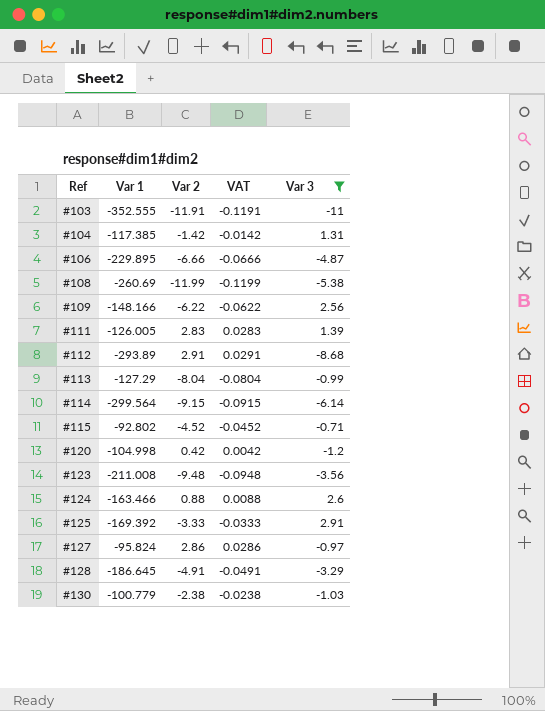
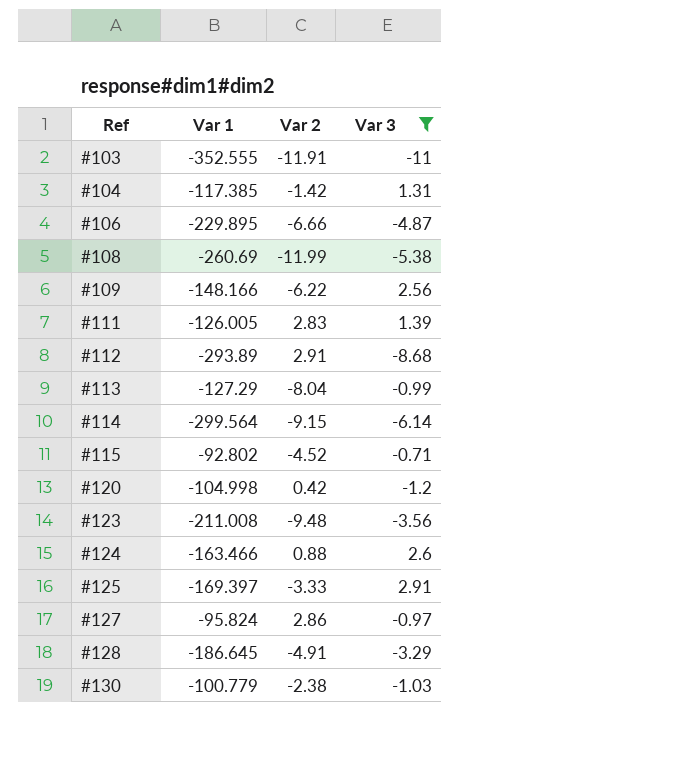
column VAT | formula: [Var 2] * 0.01 -> none
#125 | Var 1: -169.392 -> -169.397

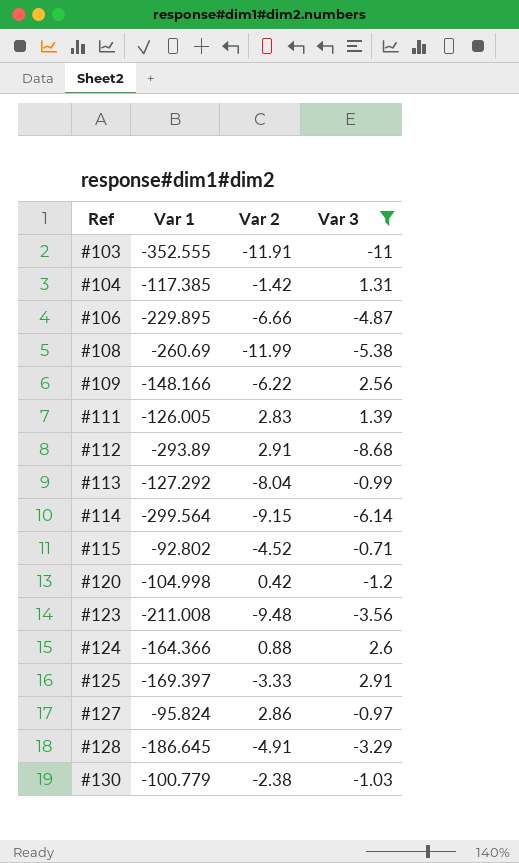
#113 | Var 1: -127.29 -> -127.292
#124 | Var 1: -163.466 -> -164.366

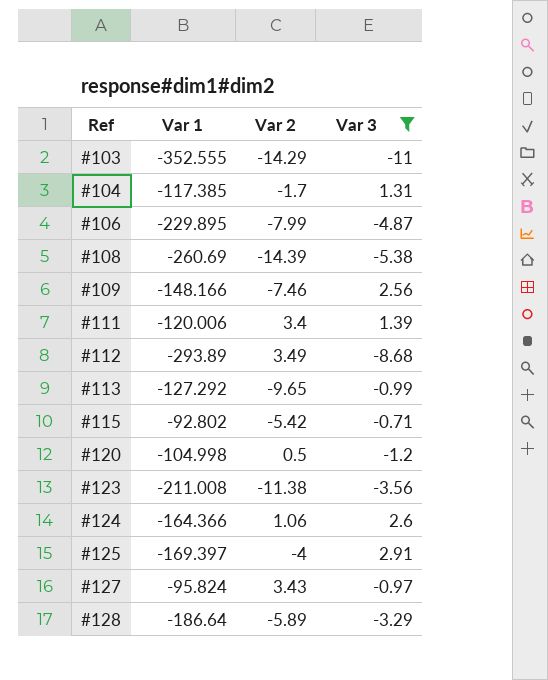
row #114: -299.564 | -9.15 | -6.14 -> none
row #130: -100.779 | -2.38 | -1.03 -> none
#103 | Var 2: -11.91 -> -14.29
#104 | Var 2: -1.42 -> -1.7
#106 | Var 2: -6.66 -> -7.99
#108 | Var 2: -11.99 -> -14.39
#109 | Var 2: -6.22 -> -7.46
#111 | Var 1: -126.005 -> -120.006
#111 | Var 2: 2.83 -> 3.4
#112 | Var 2: 2.91 -> 3.49
#113 | Var 2: -8.04 -> -9.65
#115 | Var 2: -4.52 -> -5.42
#120 | Var 2: 0.42 -> 0.5
#123 | Var 2: -9.48 -> -11.38
#124 | Var 2: 0.88 -> 1.06
#125 | Var 2: -3.33 -> -4
#127 | Var 2: 2.86 -> 3.43
#128 | Var 1: -186.645 -> -186.64
#128 | Var 2: -4.91 -> -5.89

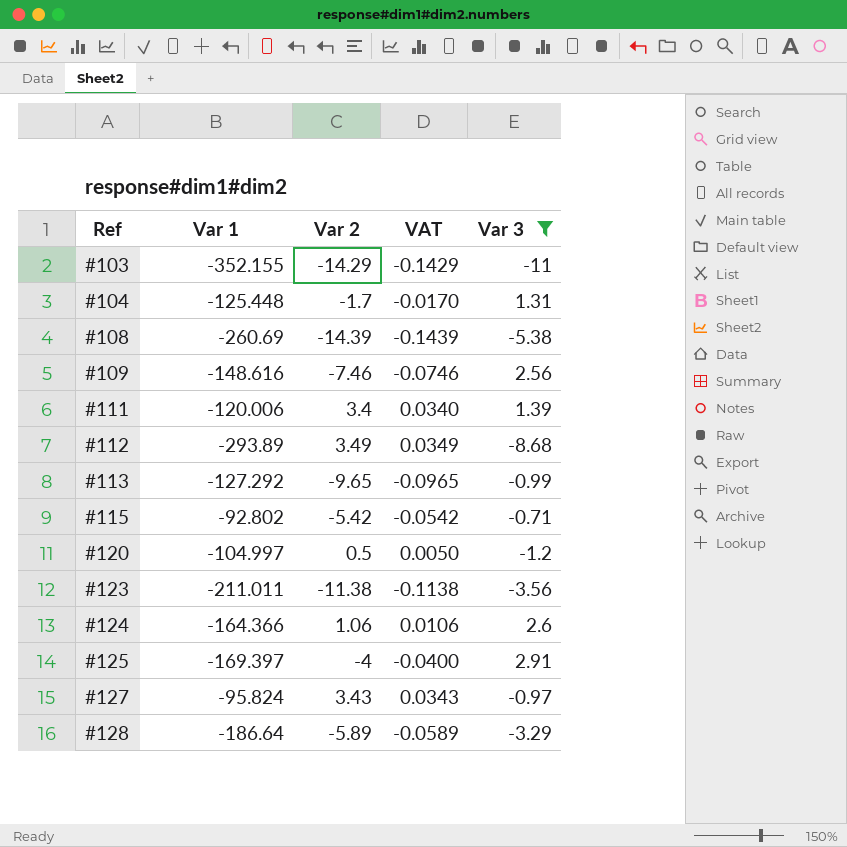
column VAT | formula: none -> [Var 2] * 0.01
row #106: -229.895 | -7.99 | -4.87 -> none
#103 | Var 1: -352.555 -> -352.155
#104 | Var 1: -117.385 -> -125.448
#109 | Var 1: -148.166 -> -148.616
#120 | Var 1: -104.998 -> -104.997
#123 | Var 1: -211.008 -> -211.011

